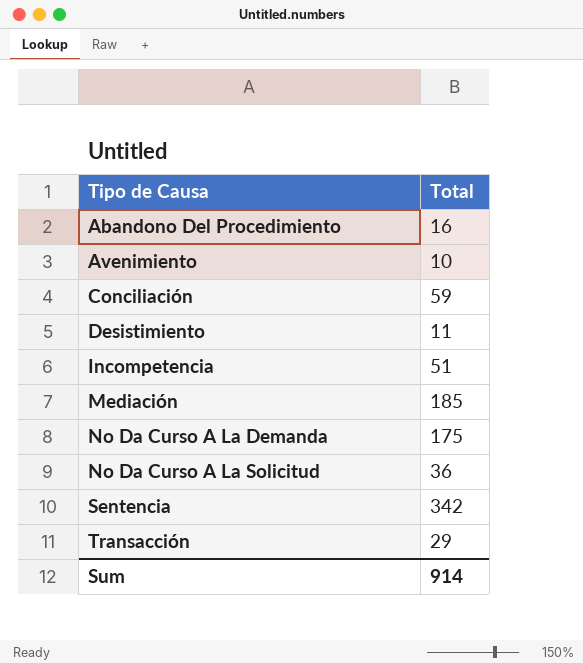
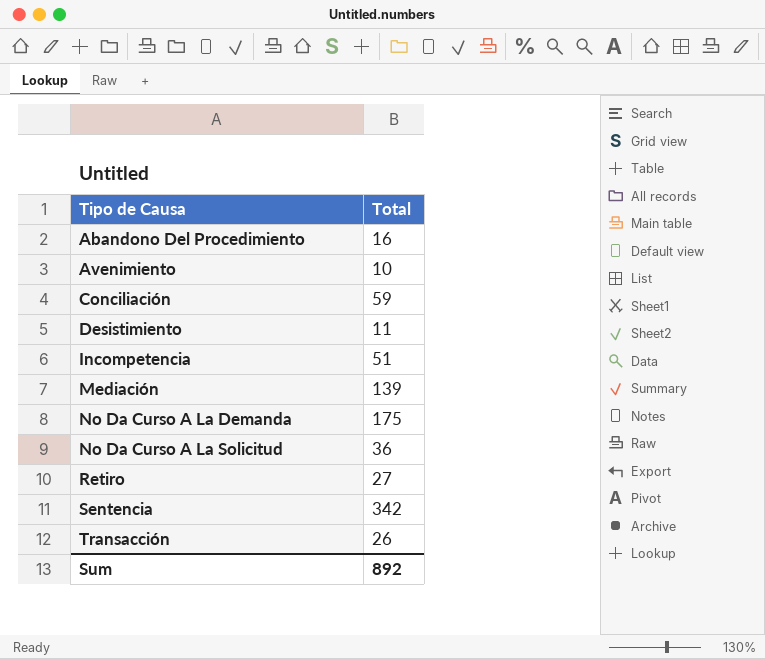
Mediación | Total: 185 -> 139
row Retiro: none -> 27
Transacción | Total: 29 -> 26
Sum | Total: 914 -> 892

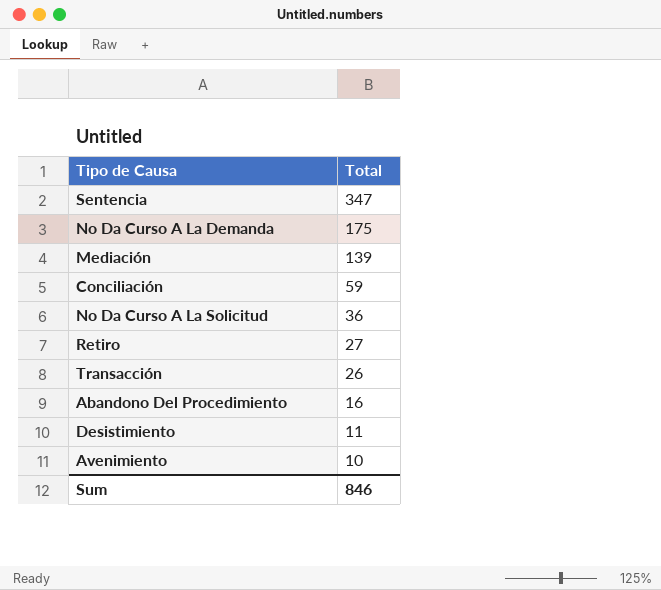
row order: Tipo de Causa ascending -> Total descending
row Incompetencia: 51 -> none
Sentencia | Total: 342 -> 347
Sum | Total: 892 -> 846

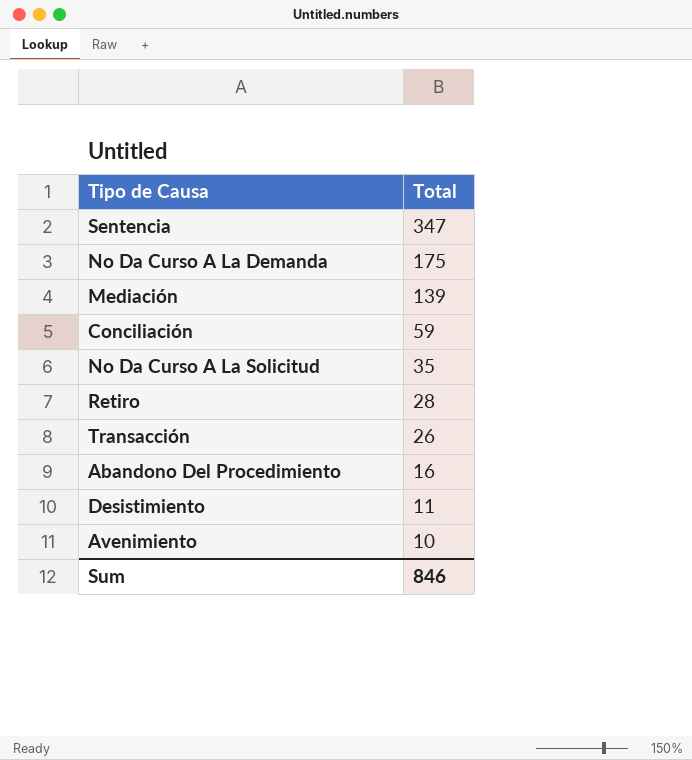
No Da Curso A La Solicitud | Total: 36 -> 35
Retiro | Total: 27 -> 28

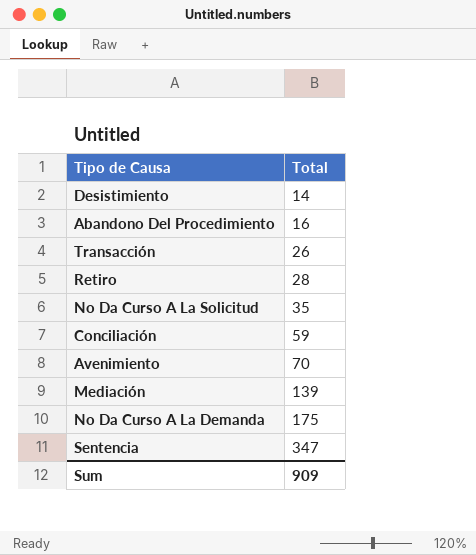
row order: Total descending -> Total ascending
Desistimiento | Total: 11 -> 14
Avenimiento | Total: 10 -> 70
Sum | Total: 846 -> 909

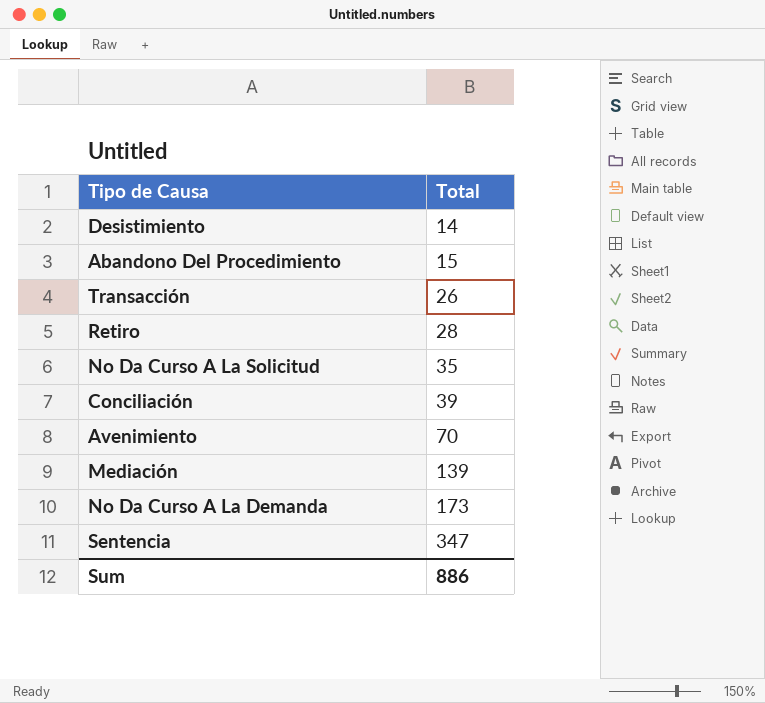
Abandono Del Procedimiento | Total: 16 -> 15
Conciliación | Total: 59 -> 39
No Da Curso A La Demanda | Total: 175 -> 173
Sum | Total: 909 -> 886

